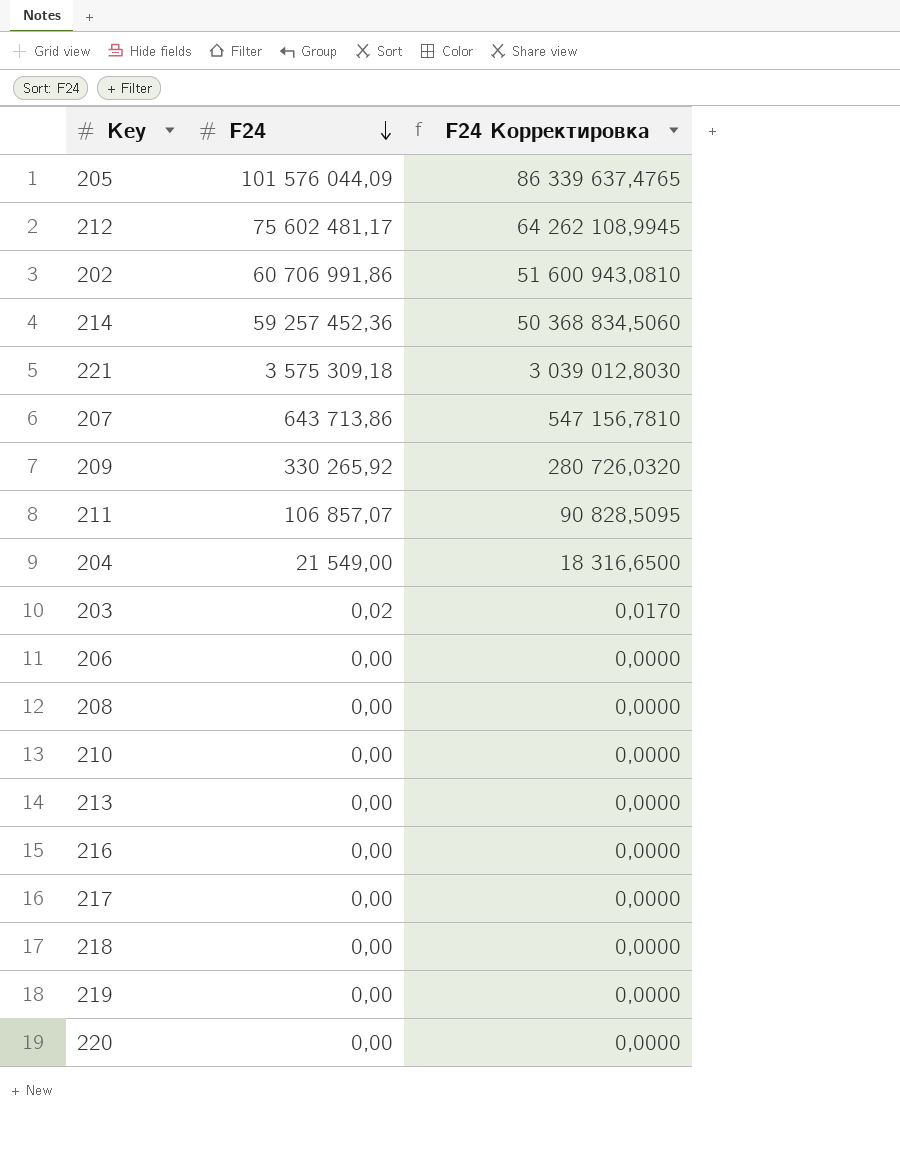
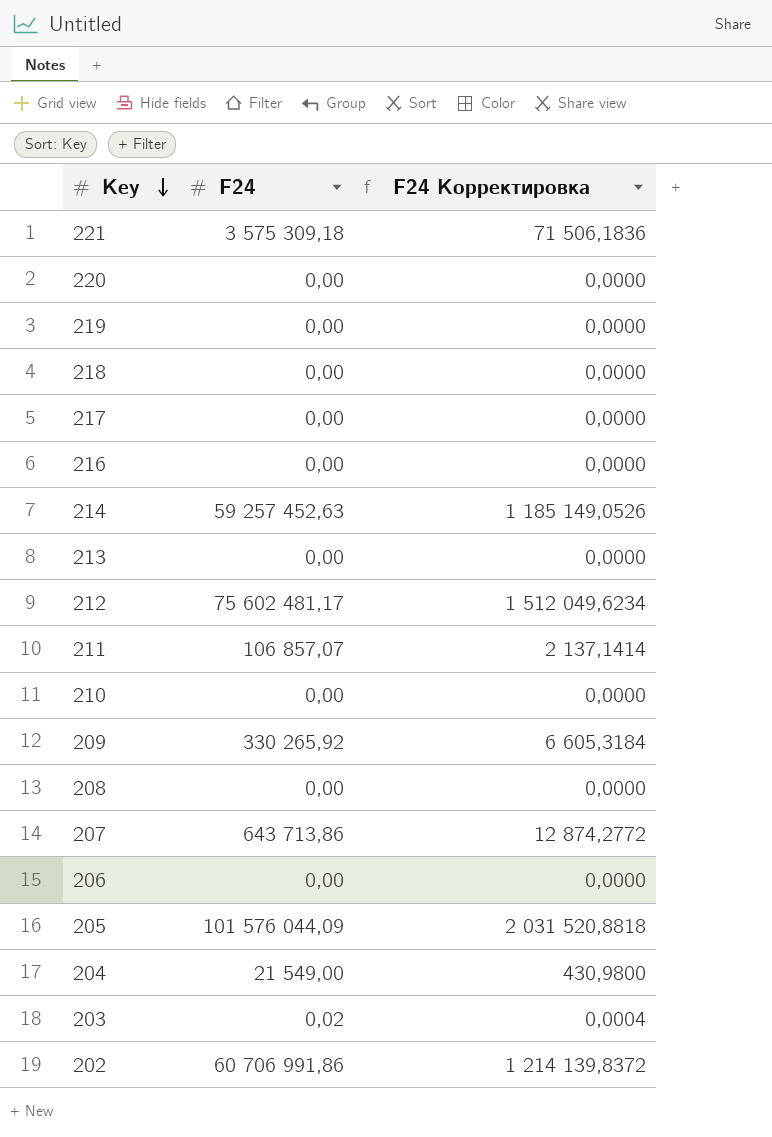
row order: F24 descending -> Key descending
column F24 Корректировка | formula: [F24] * 0,85 -> [F24] * 0,02
214 | F24: 59 257 452,36 -> 59 257 452,63

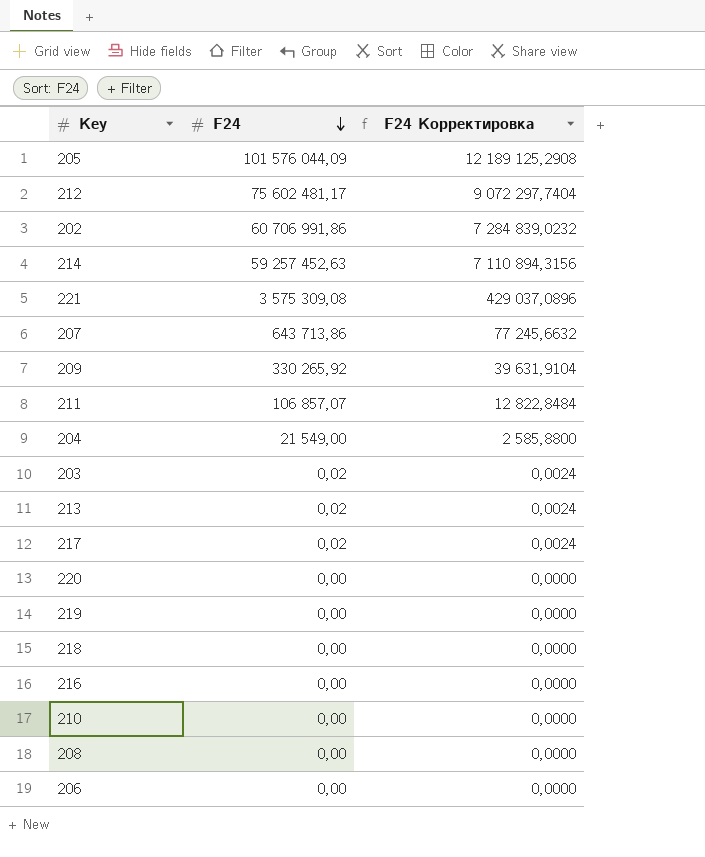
row order: Key descending -> F24 descending
column F24 Корректировка | formula: [F24] * 0,02 -> [F24] * 0,12
221 | F24: 3 575 309,18 -> 3 575 309,08
213 | F24: 0,00 -> 0,02
217 | F24: 0,00 -> 0,02

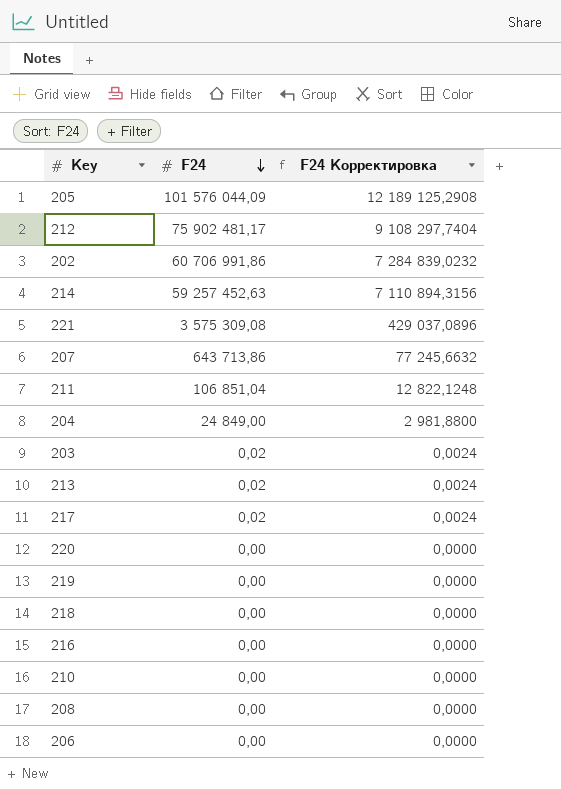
row 209: 330 265,92 | 39 631,9104 -> none
212 | F24: 75 602 481,17 -> 75 902 481,17
212 | F24 Корректировка: 9 072 297,7404 -> 9 108 297,7404
211 | F24: 106 857,07 -> 106 851,04
211 | F24 Корректировка: 12 822,8484 -> 12 822,1248
204 | F24: 21 549,00 -> 24 849,00
204 | F24 Корректировка: 2 585,8800 -> 2 981,8800

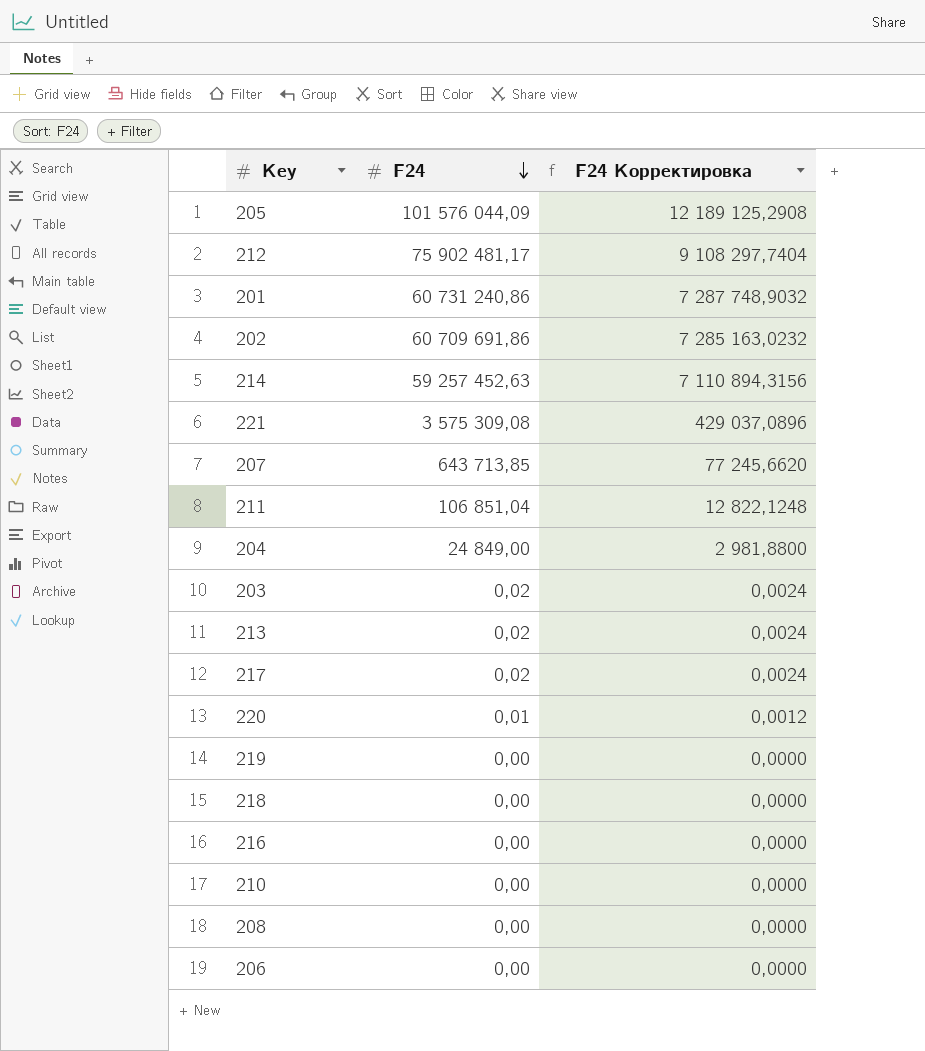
row 201: none -> 60 731 240,86 | 7 287 748,9032
202 | F24: 60 706 991,86 -> 60 709 691,86
202 | F24 Корректировка: 7 284 839,0232 -> 7 285 163,0232
207 | F24: 643 713,86 -> 643 713,85
207 | F24 Корректировка: 77 245,6632 -> 77 245,6620
220 | F24: 0,00 -> 0,01
220 | F24 Корректировка: 0,0000 -> 0,0012

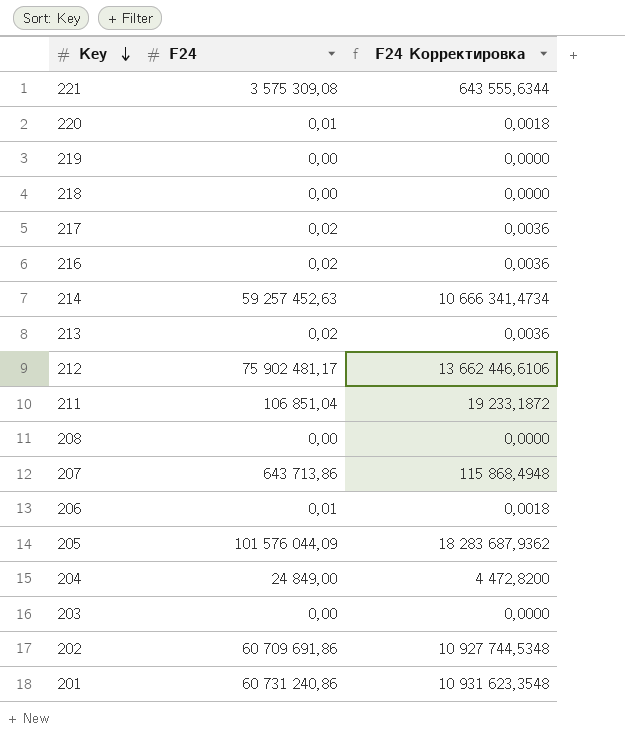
row order: F24 descending -> Key descending
column F24 Корректировка | formula: [F24] * 0,12 -> [F24] * 0,18
row 210: 0,00 | 0,0000 -> none
216 | F24: 0,00 -> 0,02
207 | F24: 643 713,85 -> 643 713,86
206 | F24: 0,00 -> 0,01
203 | F24: 0,02 -> 0,00

